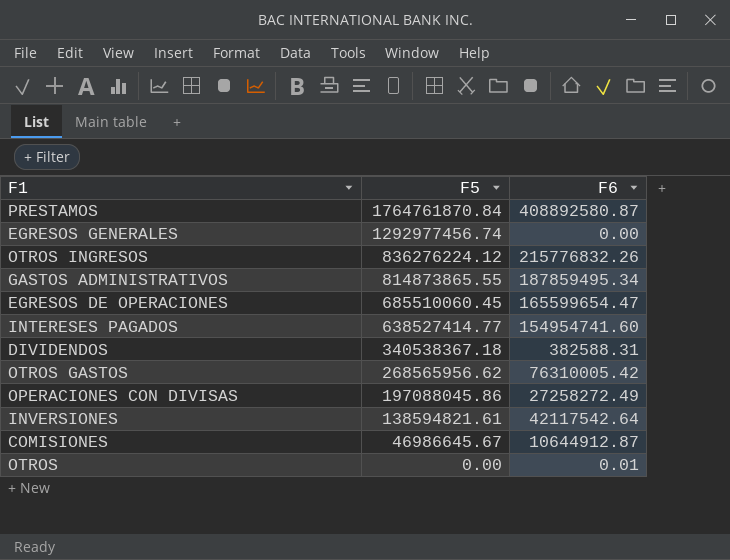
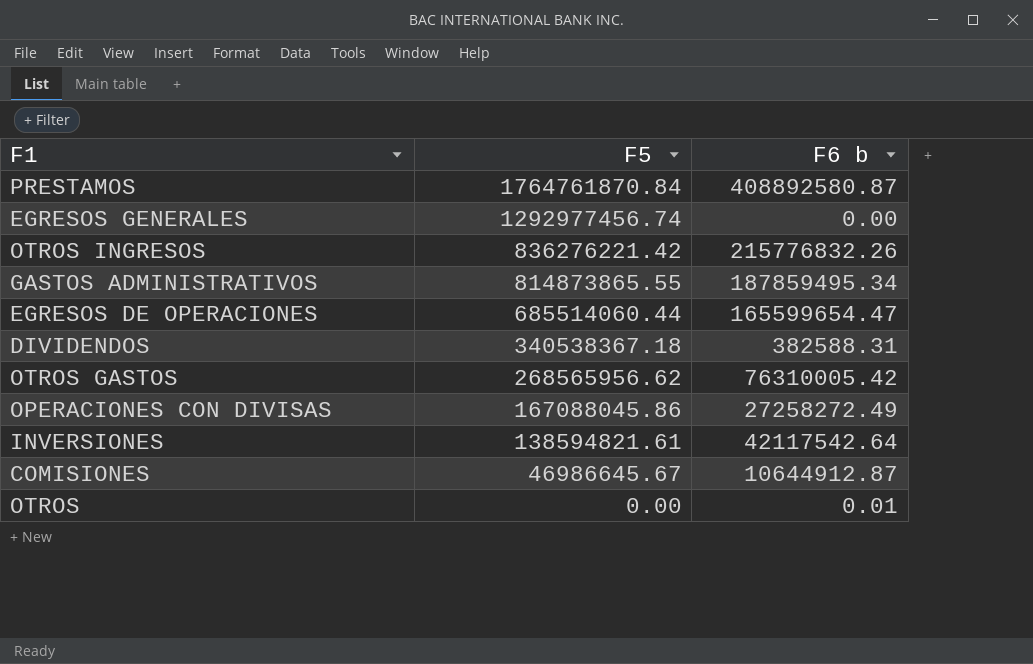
column name: F6 -> F6 b
row INTERESES PAGADOS: 638527414.77 | 154954741.60 -> none
OTROS INGRESOS | F5: 836276224.12 -> 836276221.42
EGRESOS DE OPERACIONES | F5: 685510060.45 -> 685514060.44
OPERACIONES CON DIVISAS | F5: 197088045.86 -> 167088045.86

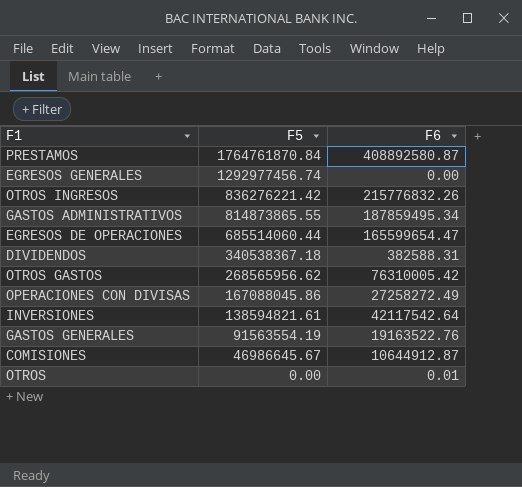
column name: F6 b -> F6
row GASTOS GENERALES: none -> 91563554.19 | 19163522.76

